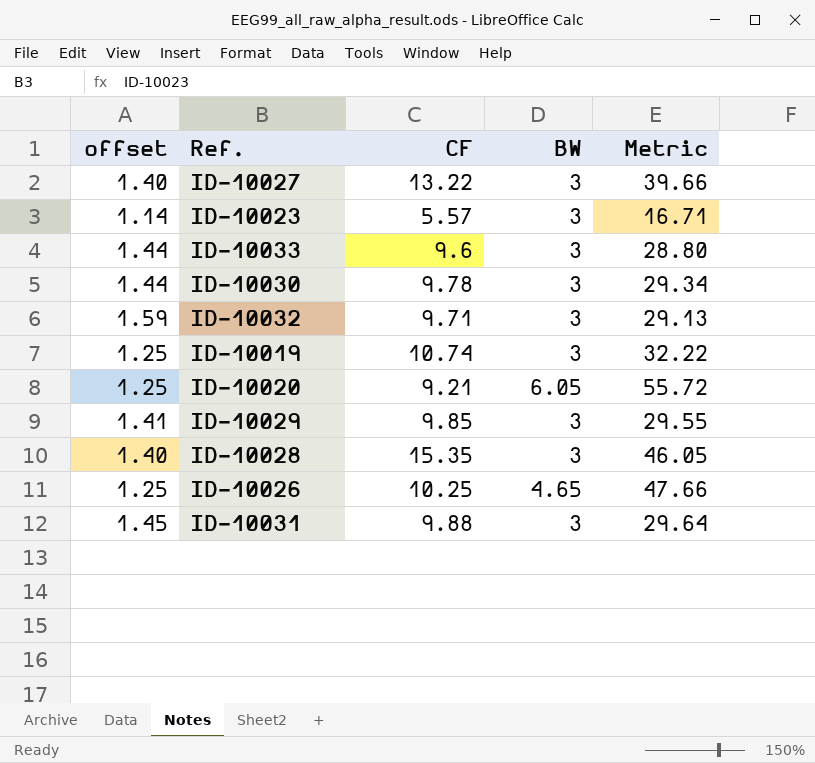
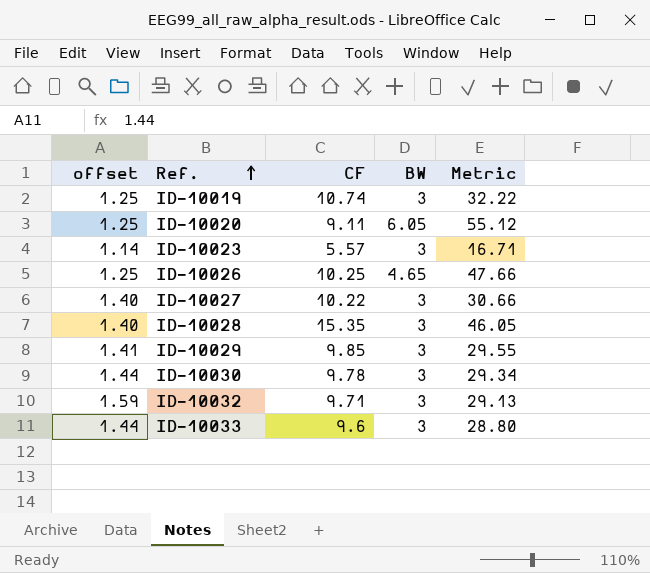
row order: none -> Ref. ascending
row ID-10031: 1.45 | 9.88 | 3 | 29.64 -> none
ID-10020 | CF: 9.21 -> 9.11
ID-10020 | Metric: 55.72 -> 55.12
ID-10027 | CF: 13.22 -> 10.22
ID-10027 | Metric: 39.66 -> 30.66

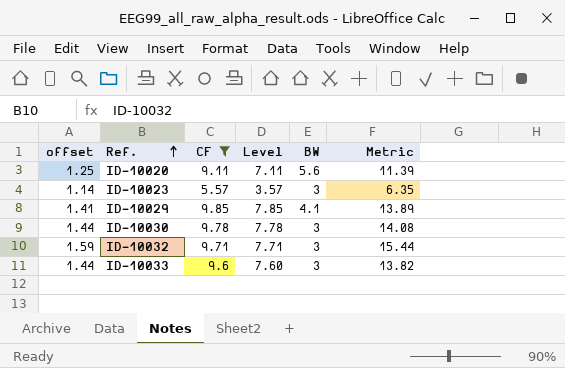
filter: none -> CF <= 9.85
column Level | formula: none -> [CF] - 2
column Metric | formula: [CF] * [BW] -> [offset] * [CF]
ID-10020 | BW: 6.05 -> 5.6
ID-10029 | BW: 3 -> 4.1

